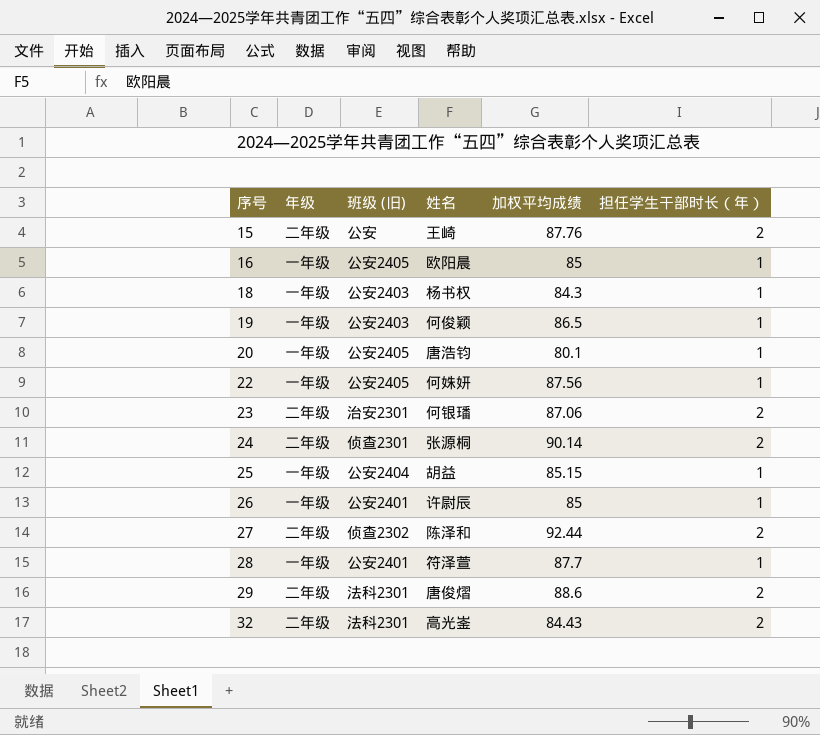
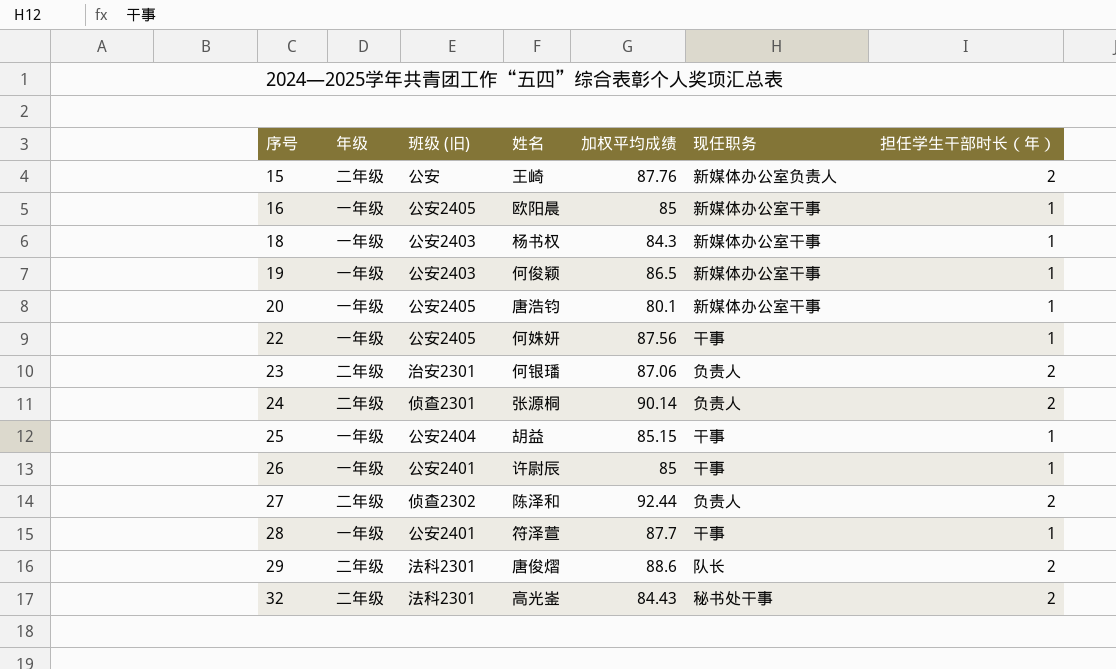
column 现任职务 | position: none -> 6

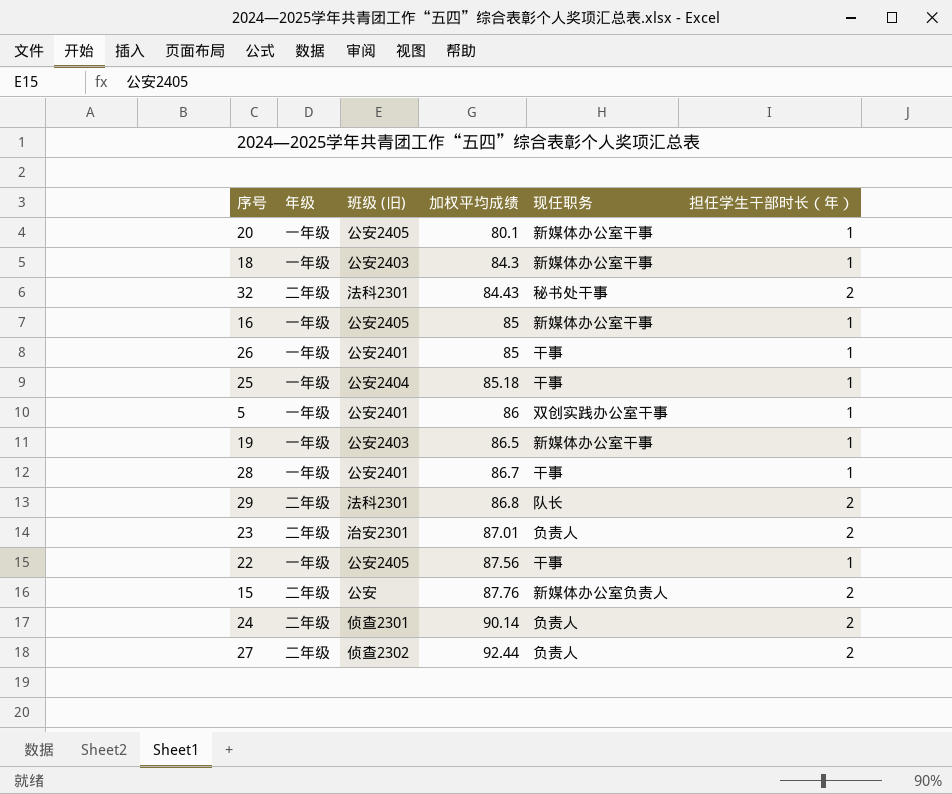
row order: 序号 ascending -> 加权平均成绩 ascending
column 姓名 | position: 4 -> none
25 | 加权平均成绩: 85.15 -> 85.18
row 5: none -> 一年级 | 公安2401 | 86 | 双创实践办公室干事 | 1
28 | 加权平均成绩: 87.7 -> 86.7
29 | 加权平均成绩: 88.6 -> 86.8
23 | 加权平均成绩: 87.06 -> 87.01

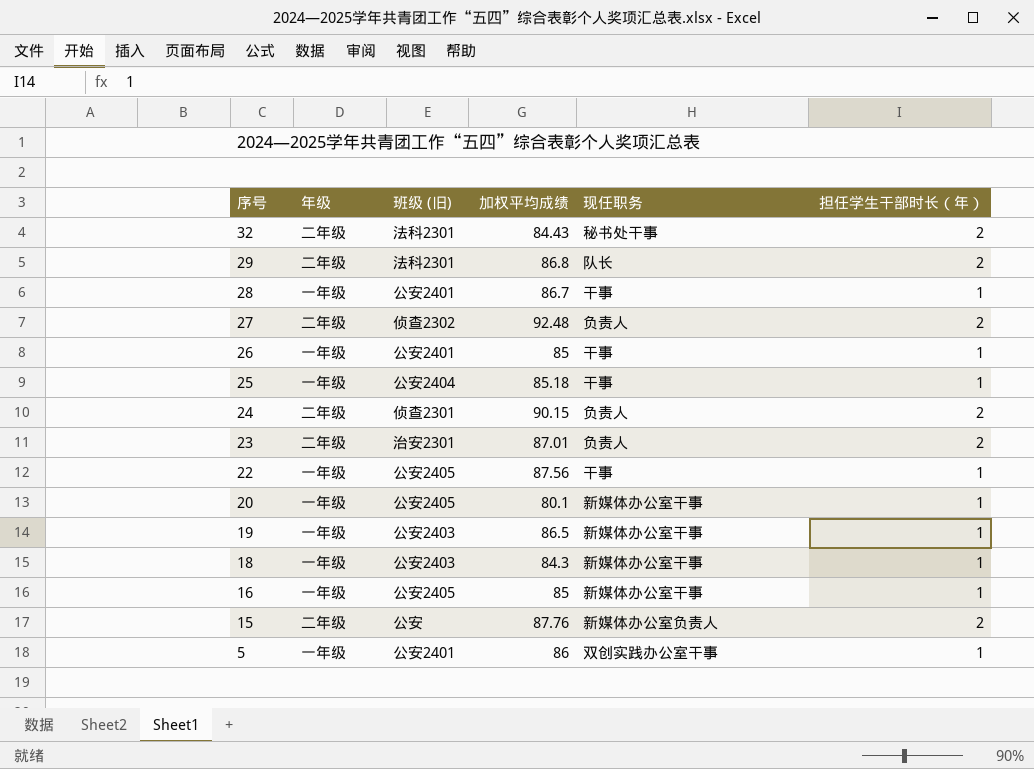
row order: 加权平均成绩 ascending -> 序号 descending
27 | 加权平均成绩: 92.44 -> 92.48
24 | 加权平均成绩: 90.14 -> 90.15

